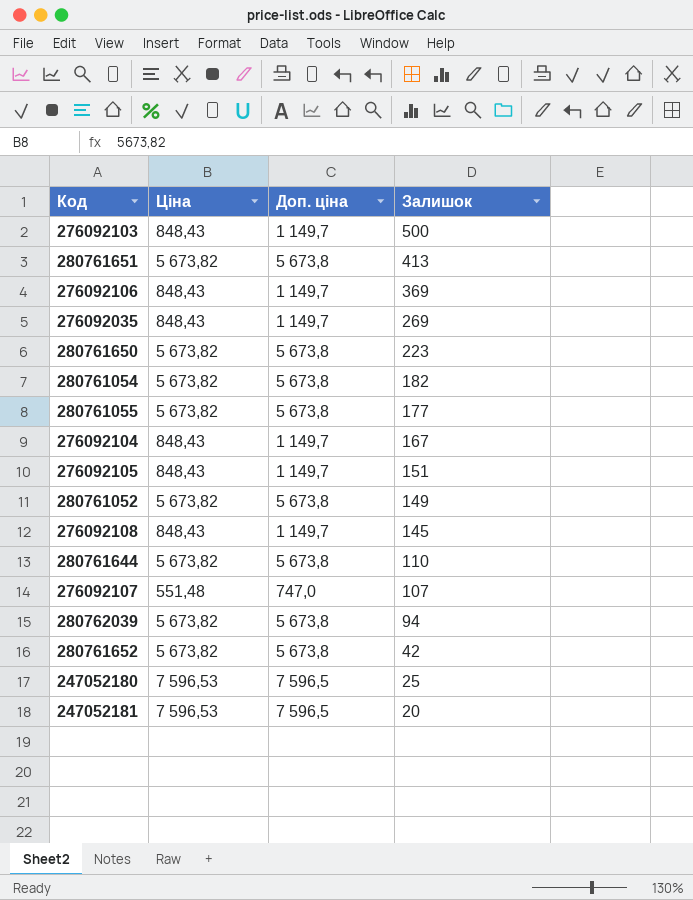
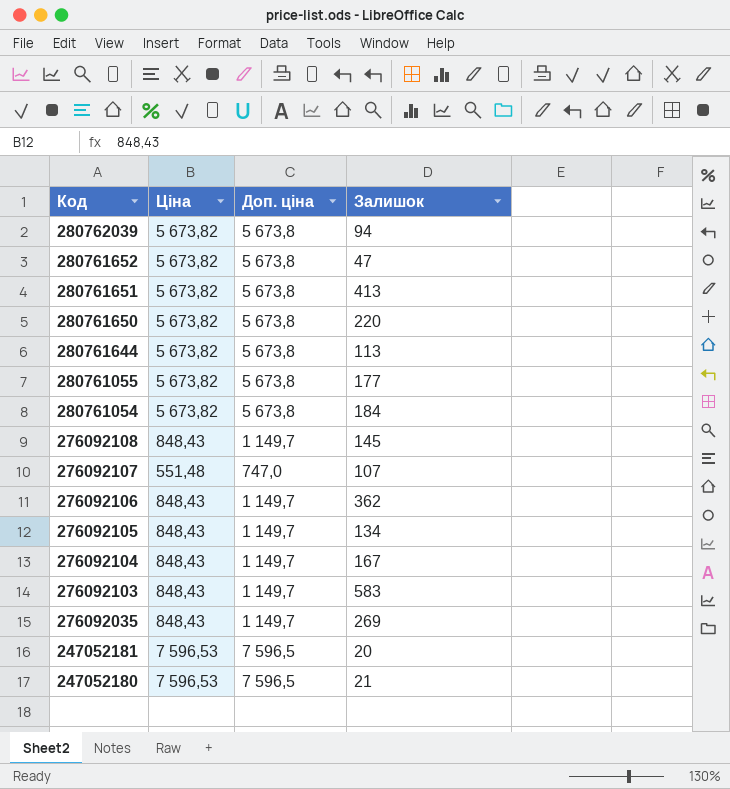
row order: Залишок descending -> Код descending
row 280761052: 5 673,82 | 5 673,8 | 149 -> none
280761652 | Залишок: 42 -> 47
280761650 | Залишок: 223 -> 220
280761644 | Залишок: 110 -> 113
280761054 | Залишок: 182 -> 184
276092106 | Залишок: 369 -> 362
276092105 | Залишок: 151 -> 134
276092103 | Залишок: 500 -> 583
247052180 | Залишок: 25 -> 21

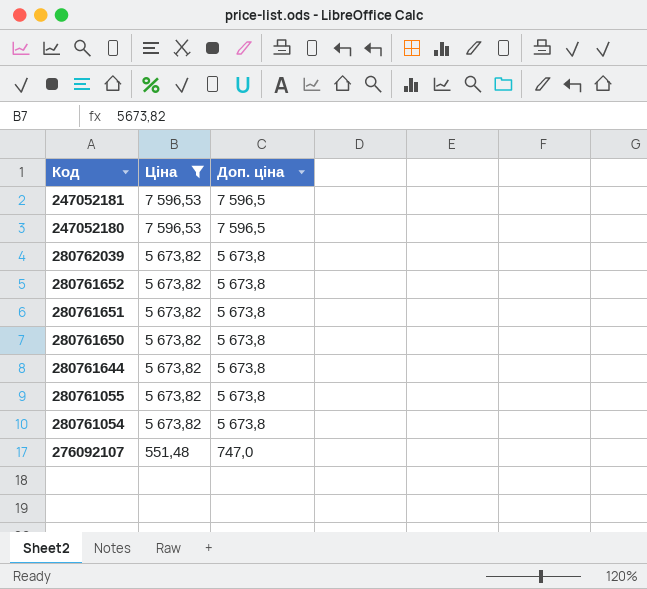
filter: none -> Ціна != 848,43
row order: Код descending -> Ціна descending
column Залишок | position: 4 -> none

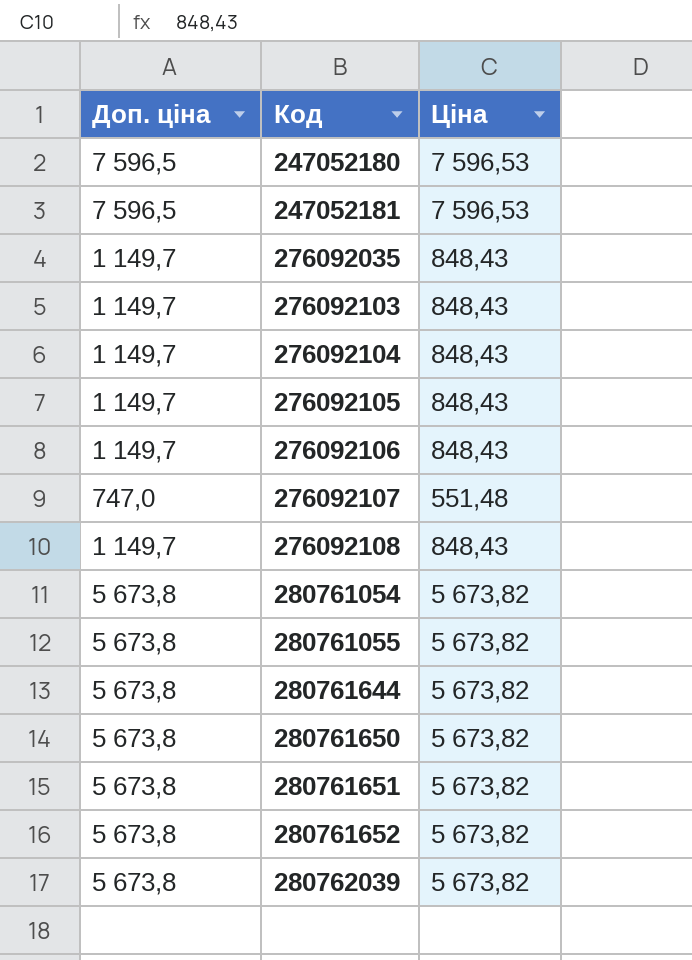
filter: Ціна != 848,43 -> none
row order: Ціна descending -> Код ascending
column Доп. ціна | position: 3 -> 1

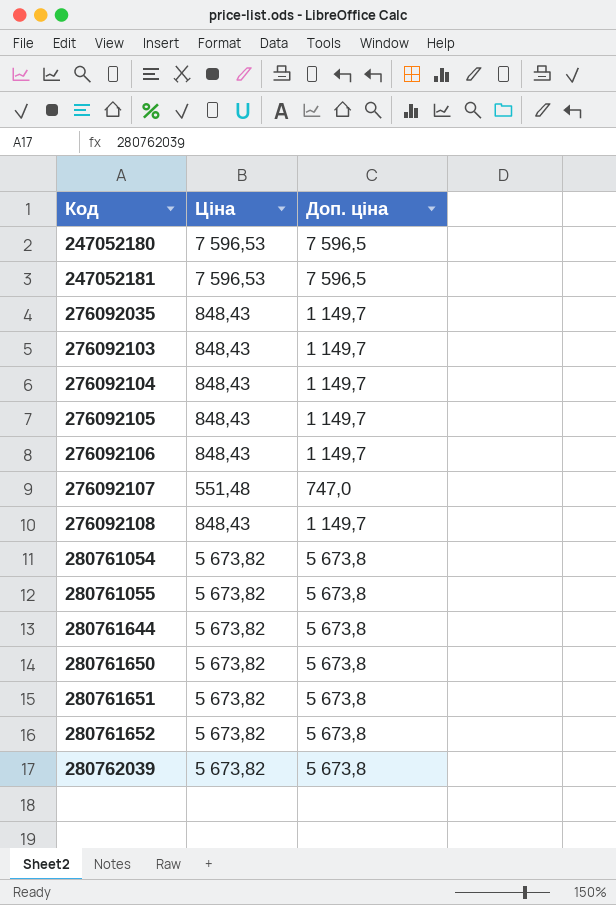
column Доп. ціна | position: 1 -> 3

